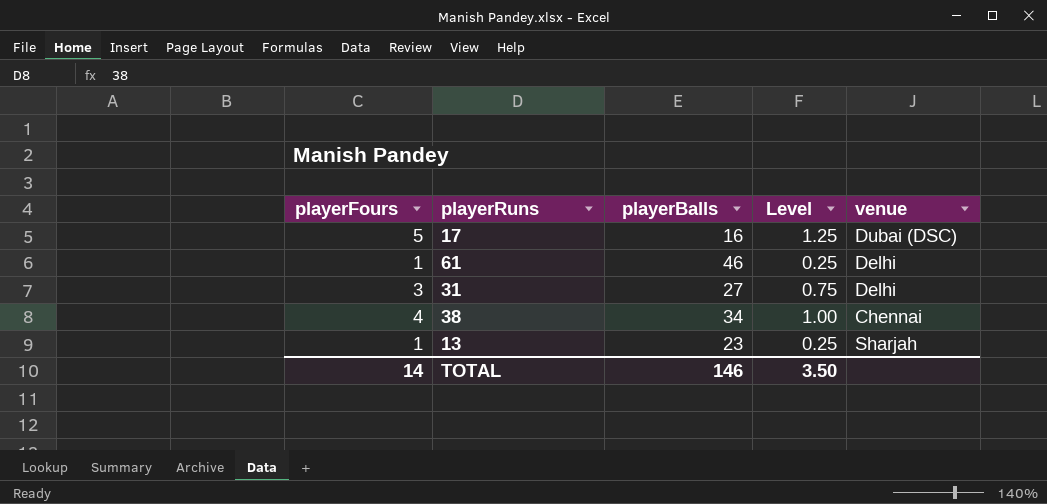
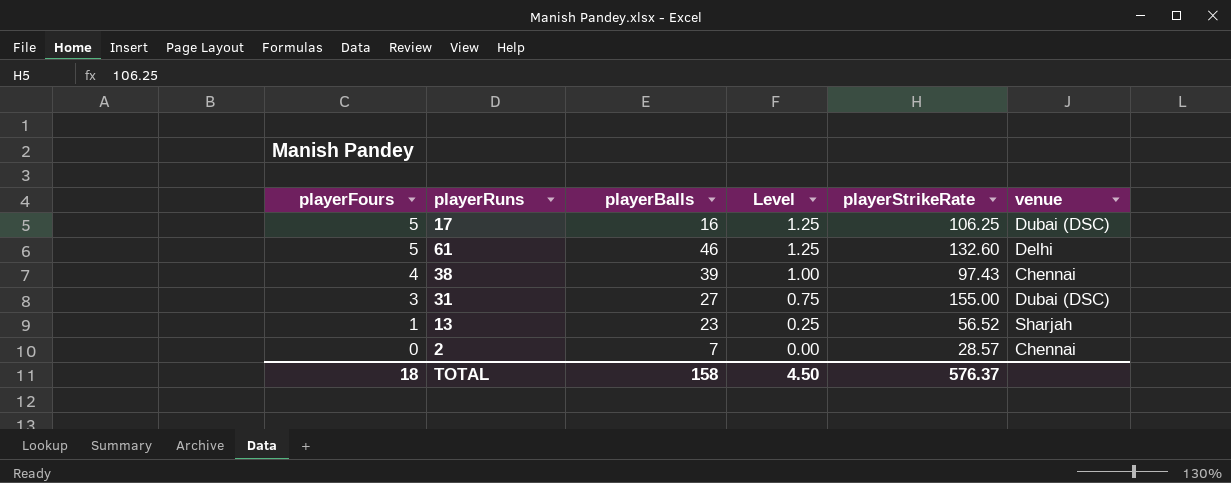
row order: none -> playerFours descending
column playerStrikeRate | position: none -> 5
61 | playerFours: 1 -> 5
61 | Level: 0.25 -> 1.25
38 | playerBalls: 34 -> 39
31 | venue: Delhi -> Dubai (DSC)
row 2: none -> 0 | 7 | 0.00 | 28.57 | Chennai
TOTAL | playerFours: 14 -> 18
TOTAL | playerBalls: 146 -> 158
TOTAL | Level: 3.50 -> 4.50

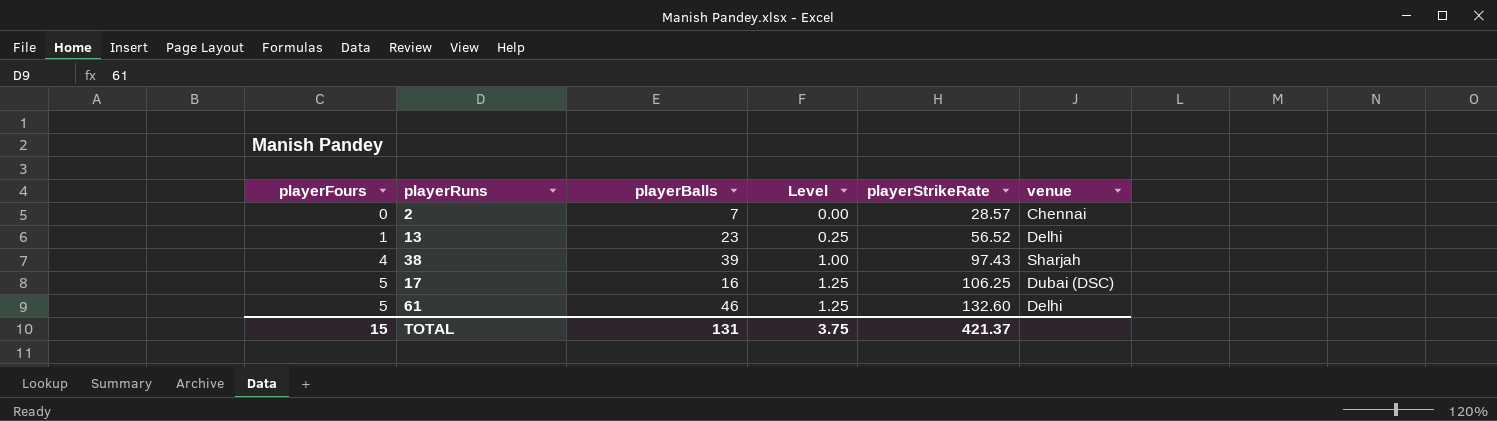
row order: playerFours descending -> playerFours ascending
row 31: 3 | 27 | 0.75 | 155.00 | Dubai (DSC) -> none
13 | venue: Sharjah -> Delhi
38 | venue: Chennai -> Sharjah
TOTAL | playerFours: 18 -> 15
TOTAL | playerBalls: 158 -> 131
TOTAL | Level: 4.50 -> 3.75
TOTAL | playerStrikeRate: 576.37 -> 421.37

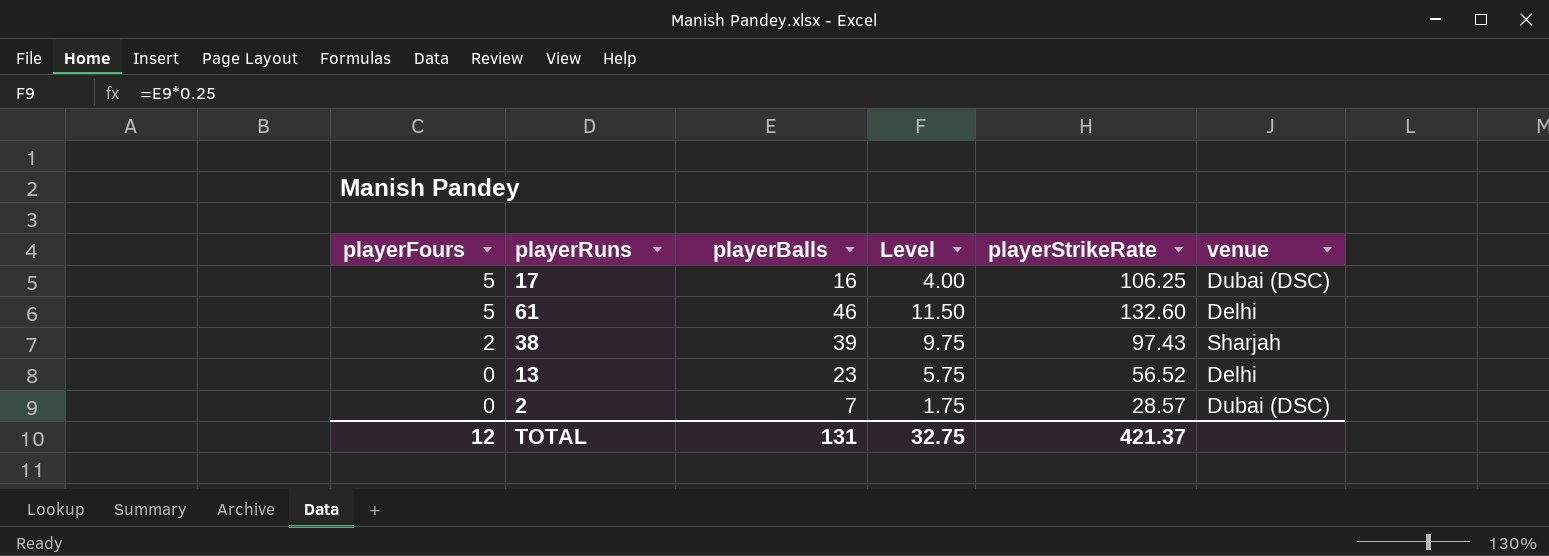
row order: playerFours ascending -> playerFours descending
column Level | formula: [playerFours] * 0.25 -> [playerBalls] * 0.25
38 | playerFours: 4 -> 2
13 | playerFours: 1 -> 0
2 | venue: Chennai -> Dubai (DSC)
TOTAL | playerFours: 15 -> 12
TOTAL | Level: 3.75 -> 32.75

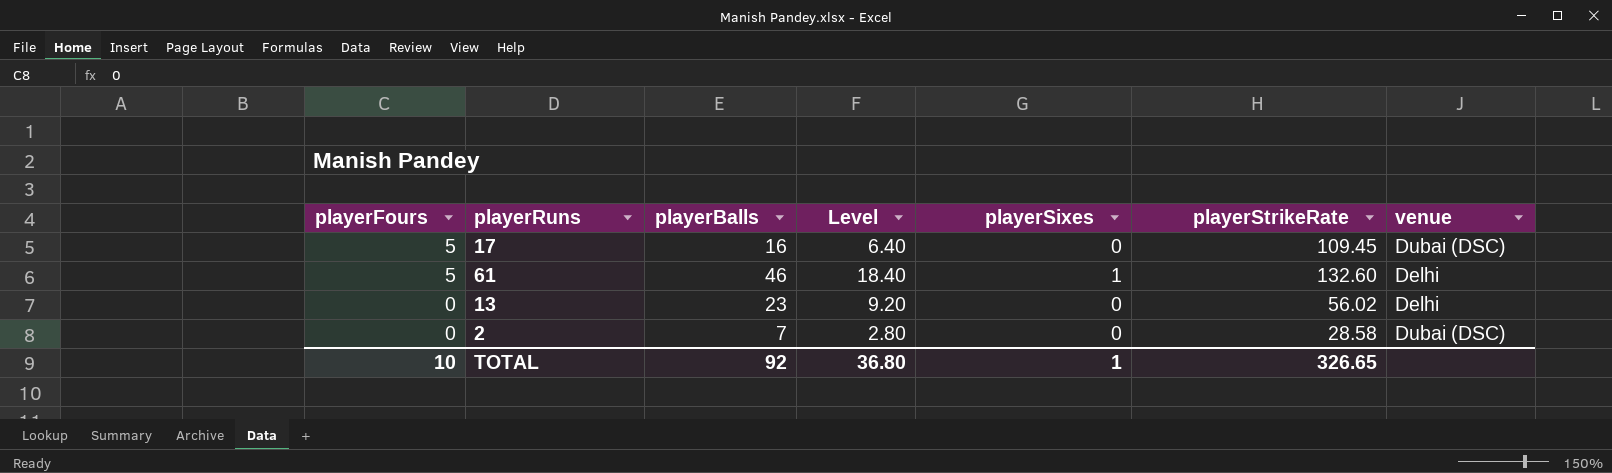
column Level | formula: [playerBalls] * 0.25 -> [playerBalls] * 0.4
column playerSixes | position: none -> 5
row 38: 2 | 39 | 9.75 | 97.43 | Sharjah -> none
17 | playerStrikeRate: 106.25 -> 109.45
13 | playerStrikeRate: 56.52 -> 56.02
2 | playerStrikeRate: 28.57 -> 28.58
TOTAL | playerFours: 12 -> 10
TOTAL | playerBalls: 131 -> 92
TOTAL | Level: 32.75 -> 36.80
TOTAL | playerStrikeRate: 421.37 -> 326.65

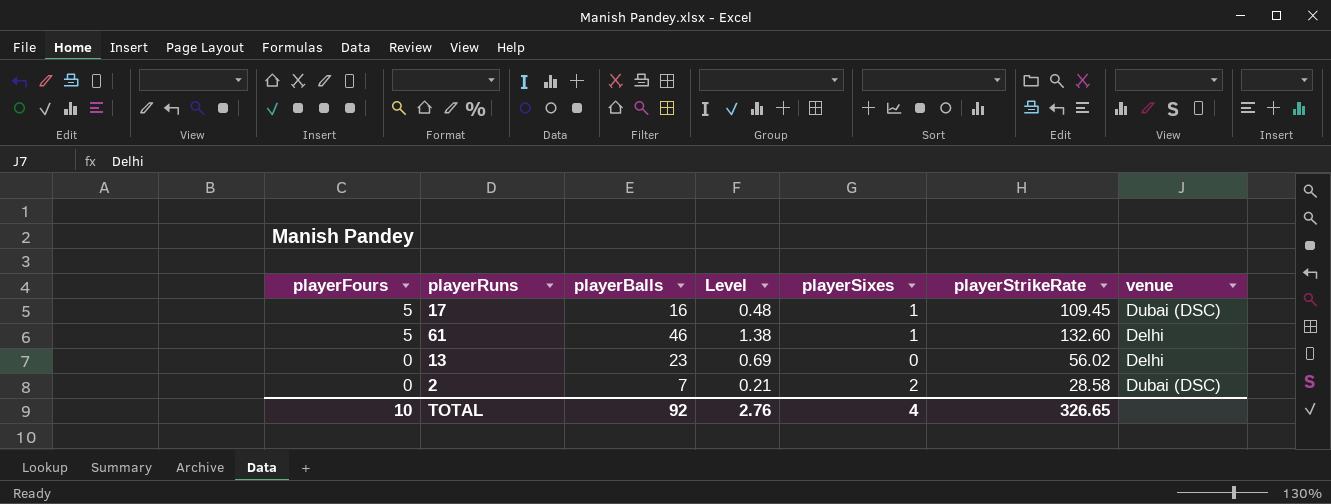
column Level | formula: [playerBalls] * 0.4 -> [playerBalls] * 0.03
17 | playerSixes: 0 -> 1
2 | playerSixes: 0 -> 2
TOTAL | Level: 36.80 -> 2.76
TOTAL | playerSixes: 1 -> 4

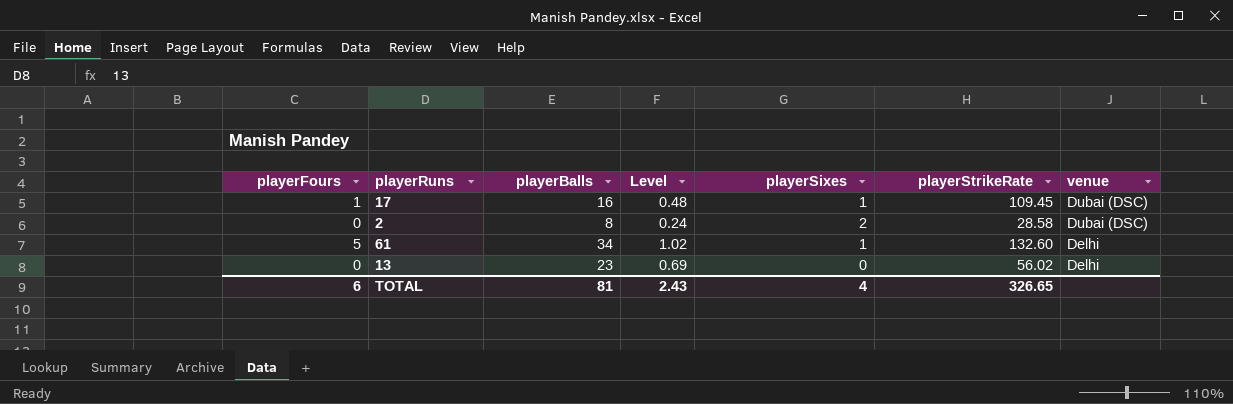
row order: playerFours descending -> venue descending
17 | playerFours: 5 -> 1
2 | playerBalls: 7 -> 8
2 | Level: 0.21 -> 0.24
61 | playerBalls: 46 -> 34
61 | Level: 1.38 -> 1.02
TOTAL | playerFours: 10 -> 6
TOTAL | playerBalls: 92 -> 81
TOTAL | Level: 2.76 -> 2.43

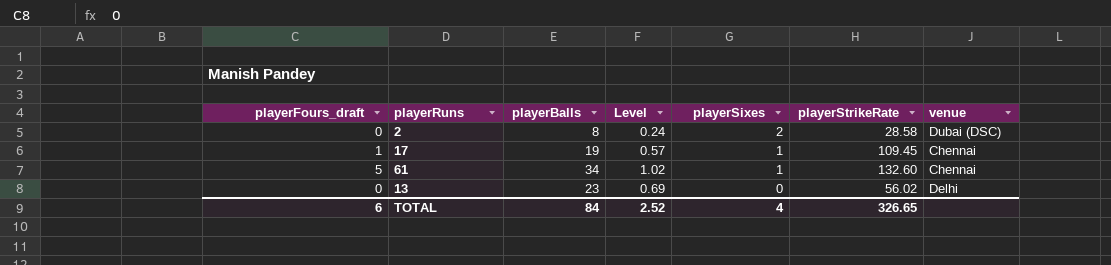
row order: venue descending -> playerSixes descending
column name: playerFours -> playerFours_draft
17 | playerBalls: 16 -> 19
17 | Level: 0.48 -> 0.57
17 | venue: Dubai (DSC) -> Chennai
61 | venue: Delhi -> Chennai
TOTAL | playerBalls: 81 -> 84
TOTAL | Level: 2.43 -> 2.52

